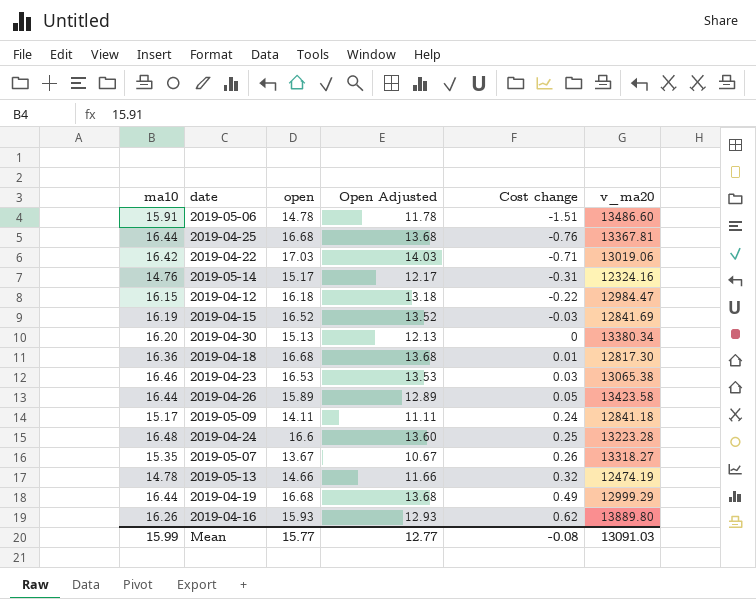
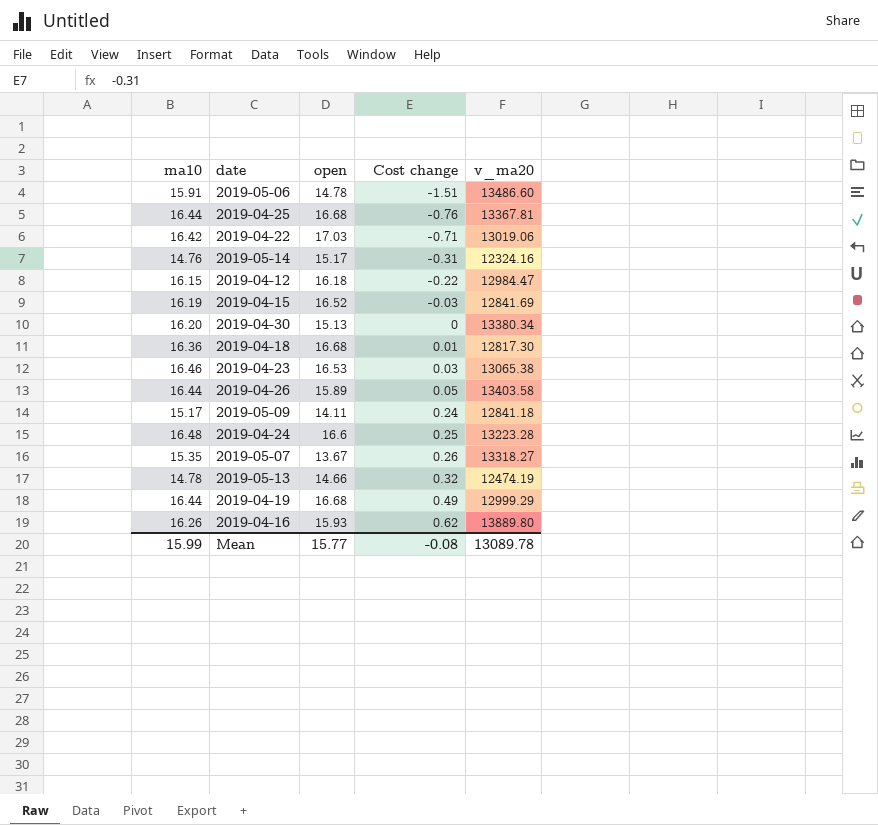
column Open Adjusted | formula: [open] - 3 -> none
2019-04-26 | v_ma20: 13423.58 -> 13403.58
Mean | v_ma20: 13091.03 -> 13089.78

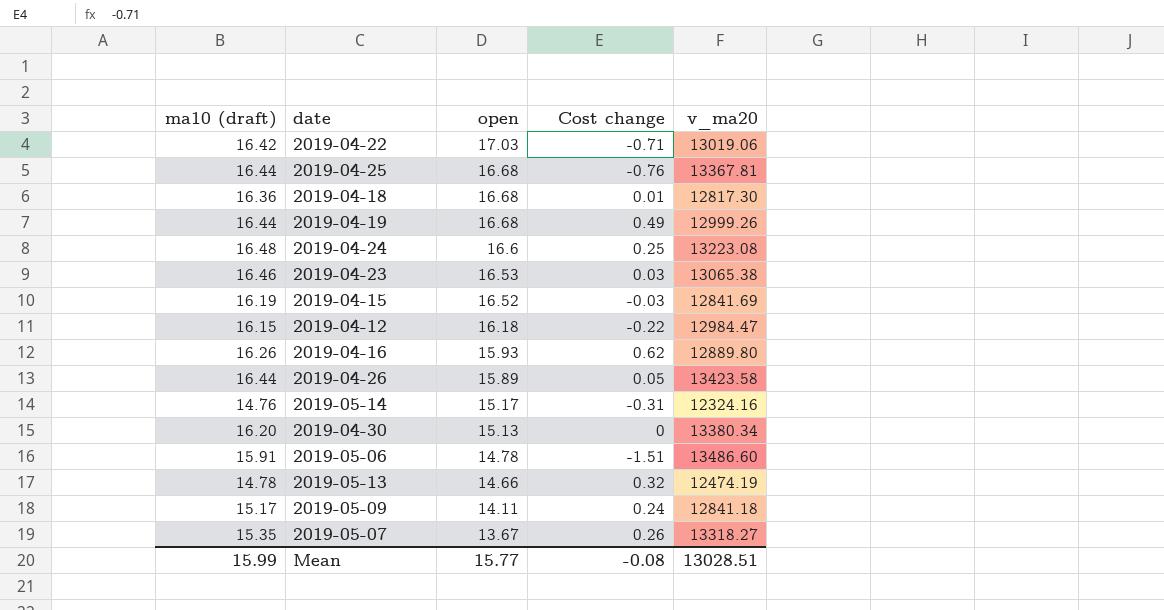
row order: Cost change ascending -> open descending
column name: ma10 -> ma10 (draft)
2019-04-19 | v_ma20: 12999.29 -> 12999.26
2019-04-24 | v_ma20: 13223.28 -> 13223.08
2019-04-16 | v_ma20: 13889.80 -> 12889.80
2019-04-26 | v_ma20: 13403.58 -> 13423.58
Mean | v_ma20: 13089.78 -> 13028.51

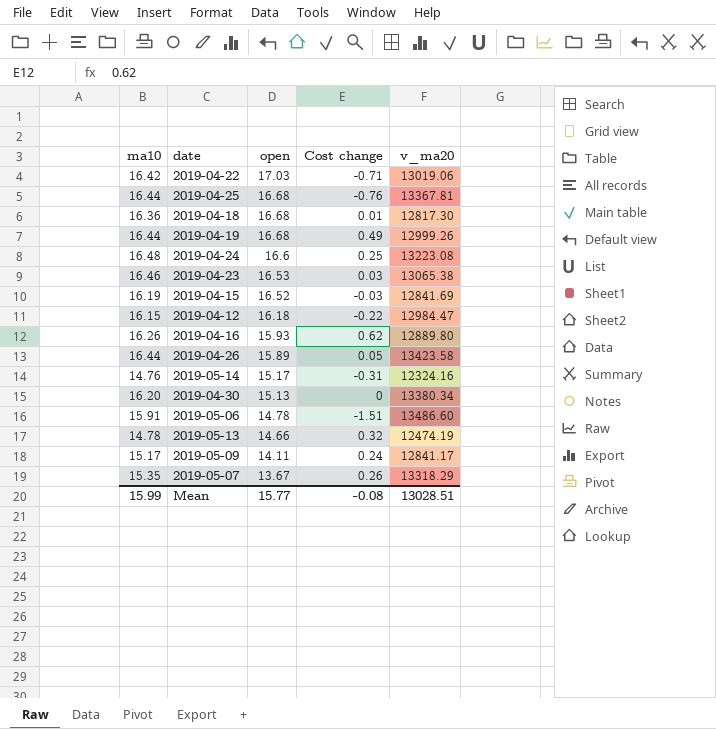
column name: ma10 (draft) -> ma10
2019-05-09 | v_ma20: 12841.18 -> 12841.17
2019-05-07 | v_ma20: 13318.27 -> 13318.29

